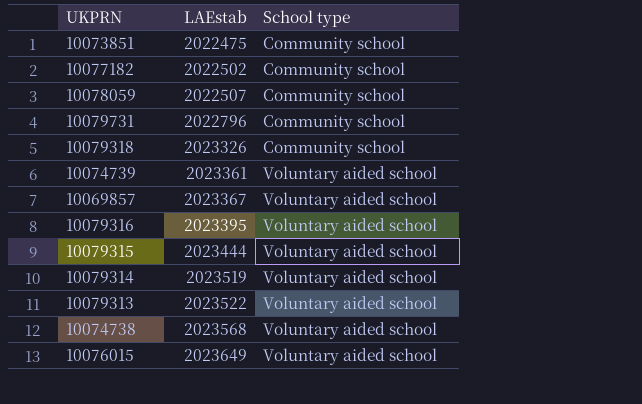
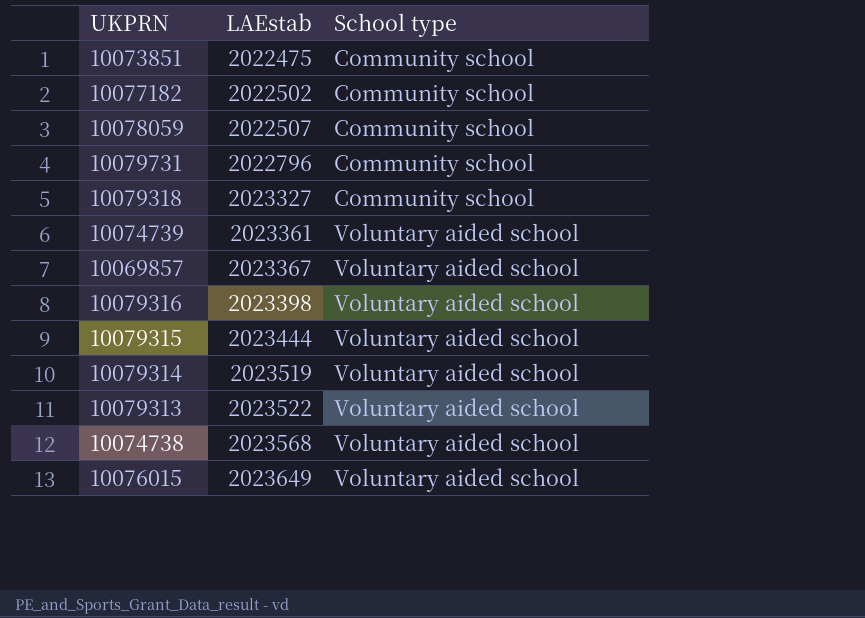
10079318 | LAEstab: 2023326 -> 2023327
10079316 | LAEstab: 2023395 -> 2023398

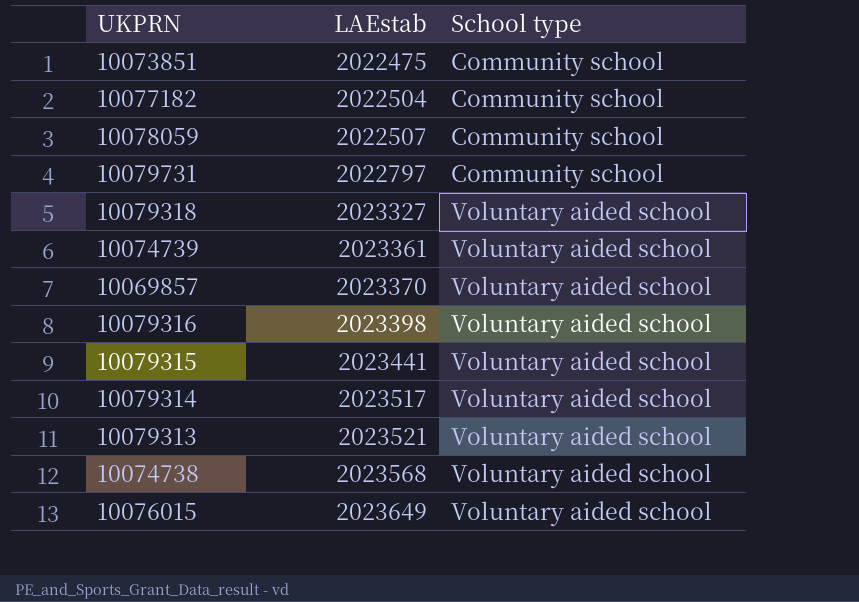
10077182 | LAEstab: 2022502 -> 2022504
10079731 | LAEstab: 2022796 -> 2022797
10079318 | School type: Community school -> Voluntary aided school
10069857 | LAEstab: 2023367 -> 2023370
10079315 | LAEstab: 2023444 -> 2023441
10079314 | LAEstab: 2023519 -> 2023517
10079313 | LAEstab: 2023522 -> 2023521

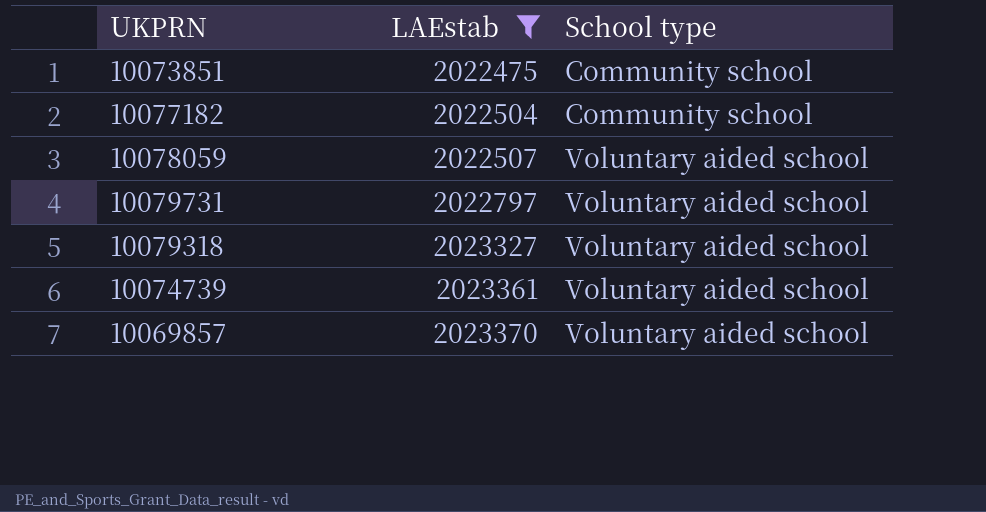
filter: none -> LAEstab <= 2023370
10078059 | School type: Community school -> Voluntary aided school
10079731 | School type: Community school -> Voluntary aided school

